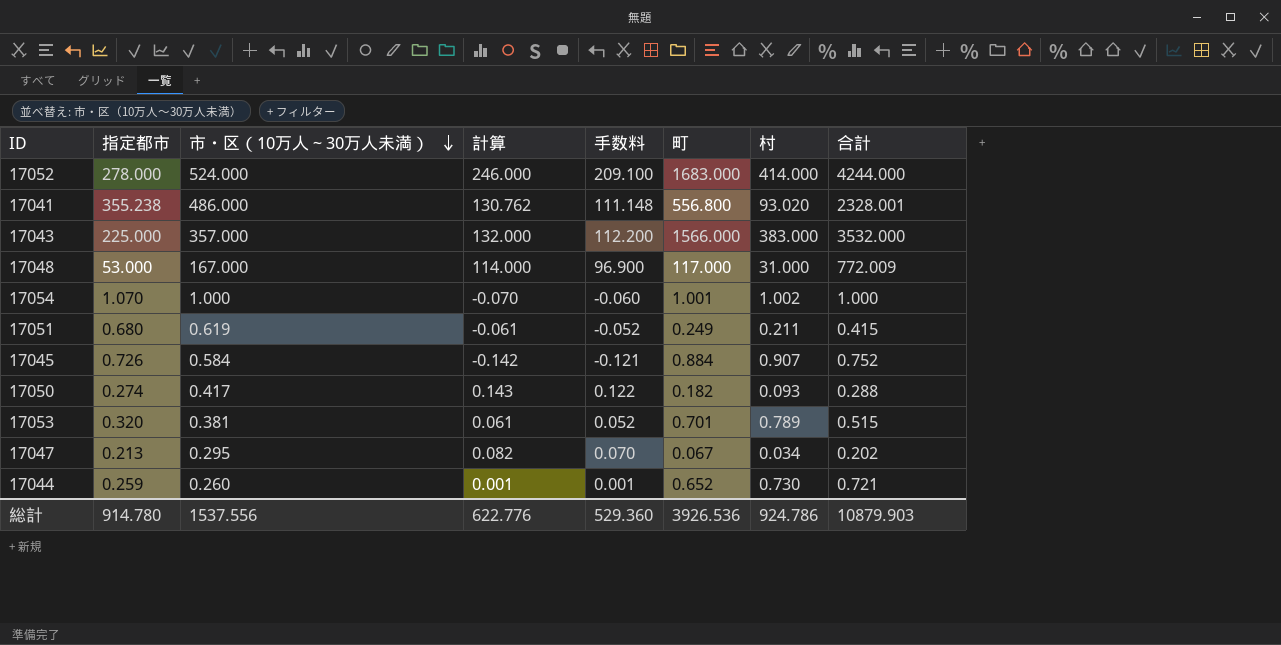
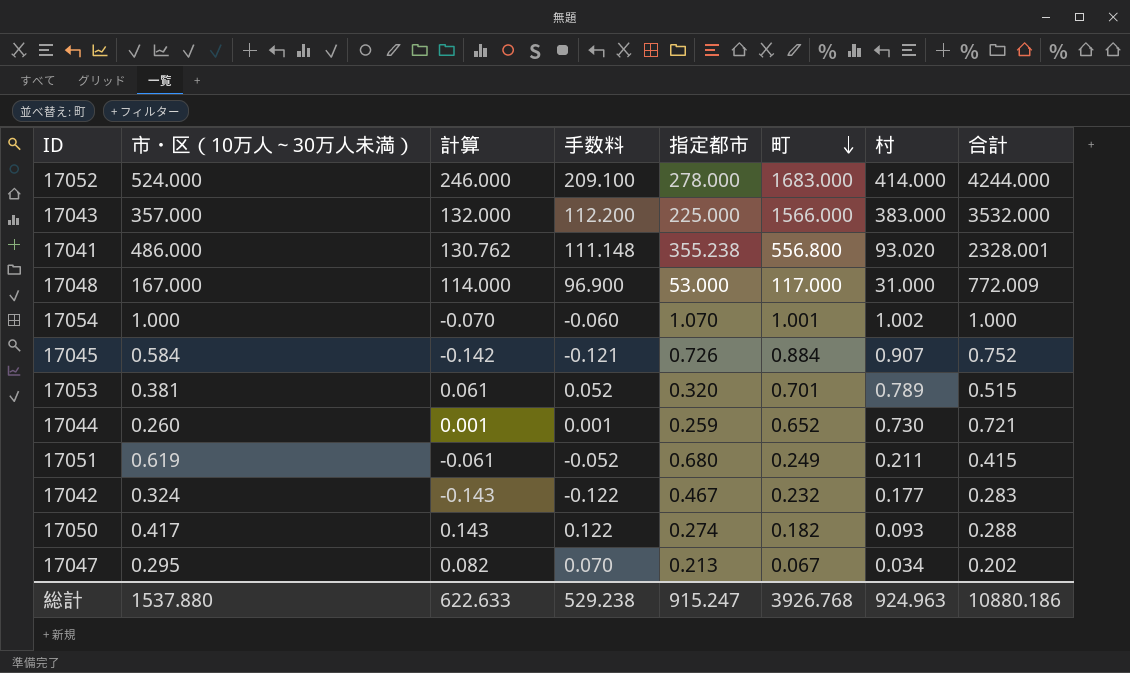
row order: 市・区（10万人～30万人未満） descending -> 町 descending
column 指定都市 | position: 2 -> 5
row 17042: none -> 0.324 | -0.143 | -0.122 | 0.467 | 0.232 | 0.177 | 0.283
総計 | 市・区（10万人～30万人未満）: 1537.556 -> 1537.880
総計 | 計算: 622.776 -> 622.633
総計 | 手数料: 529.360 -> 529.238
総計 | 指定都市: 914.780 -> 915.247
総計 | 町: 3926.536 -> 3926.768
総計 | 村: 924.786 -> 924.963
総計 | 合計: 10879.903 -> 10880.186

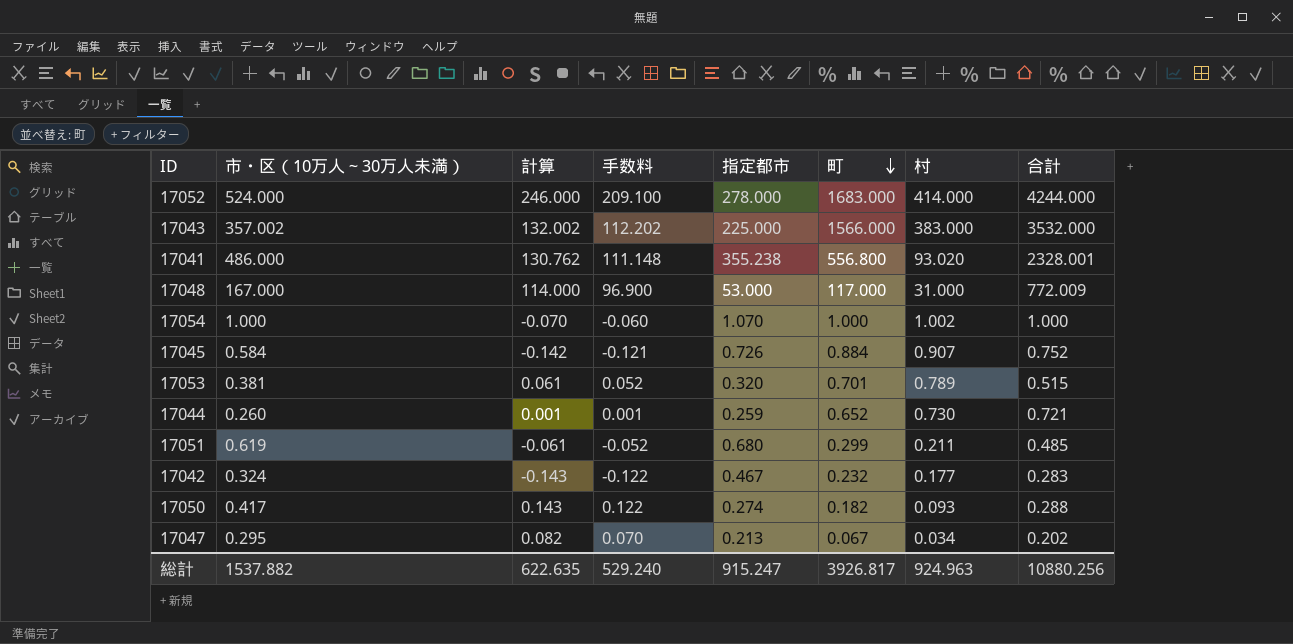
17043 | 市・区（10万人～30万人未満）: 357.000 -> 357.002
17043 | 計算: 132.000 -> 132.002
17043 | 手数料: 112.200 -> 112.202
17054 | 町: 1.001 -> 1.000
17051 | 町: 0.249 -> 0.299
17051 | 合計: 0.415 -> 0.485
総計 | 市・区（10万人～30万人未満）: 1537.880 -> 1537.882
総計 | 計算: 622.633 -> 622.635
総計 | 手数料: 529.238 -> 529.240
総計 | 町: 3926.768 -> 3926.817
総計 | 合計: 10880.186 -> 10880.256

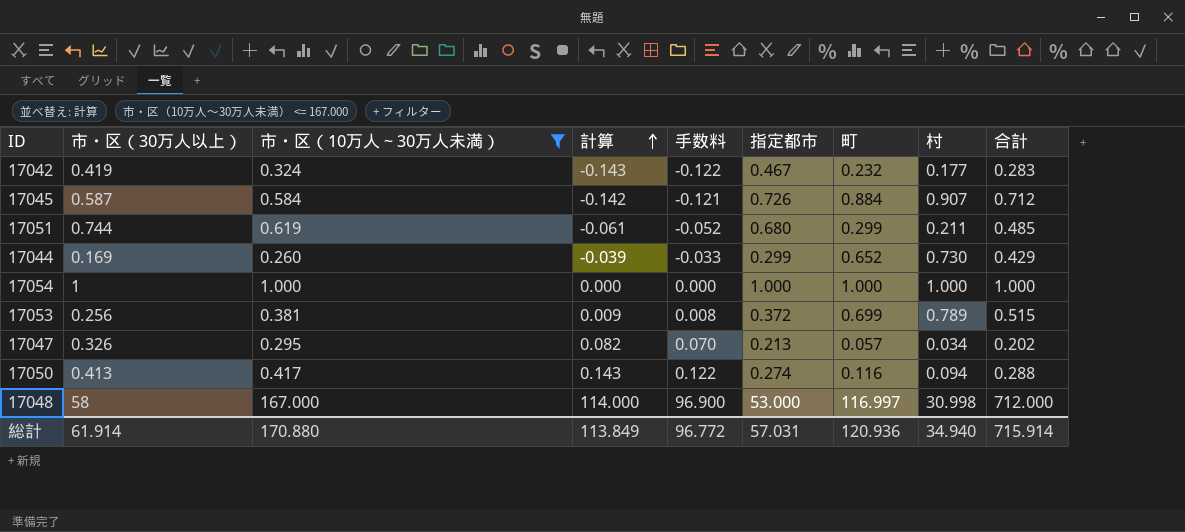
filter: none -> 市・区（10万人～30万人未満） <= 167.000
row order: 町 descending -> 計算 ascending
column 市・区（30万人以上） | position: none -> 2
17045 | 合計: 0.752 -> 0.712
17044 | 計算: 0.001 -> -0.039
17044 | 手数料: 0.001 -> -0.033
17044 | 指定都市: 0.259 -> 0.299
17044 | 合計: 0.721 -> 0.429
17054 | 計算: -0.070 -> 0.000
17054 | 手数料: -0.060 -> 0.000
17054 | 指定都市: 1.070 -> 1.000
17054 | 村: 1.002 -> 1.000
17053 | 計算: 0.061 -> 0.009
17053 | 手数料: 0.052 -> 0.008
17053 | 指定都市: 0.320 -> 0.372
17053 | 町: 0.701 -> 0.699
17047 | 町: 0.067 -> 0.057
17050 | 町: 0.182 -> 0.116
17050 | 村: 0.093 -> 0.094
17048 | 町: 117.000 -> 116.997
17048 | 村: 31.000 -> 30.998
17048 | 合計: 772.009 -> 712.000
総計 | 市・区（10万人～30万人未満）: 1537.882 -> 170.880
総計 | 計算: 622.635 -> 113.849
総計 | 手数料: 529.240 -> 96.772
総計 | 指定都市: 915.247 -> 57.031
総計 | 町: 3926.817 -> 120.936
総計 | 村: 924.963 -> 34.940
総計 | 合計: 10880.256 -> 715.914

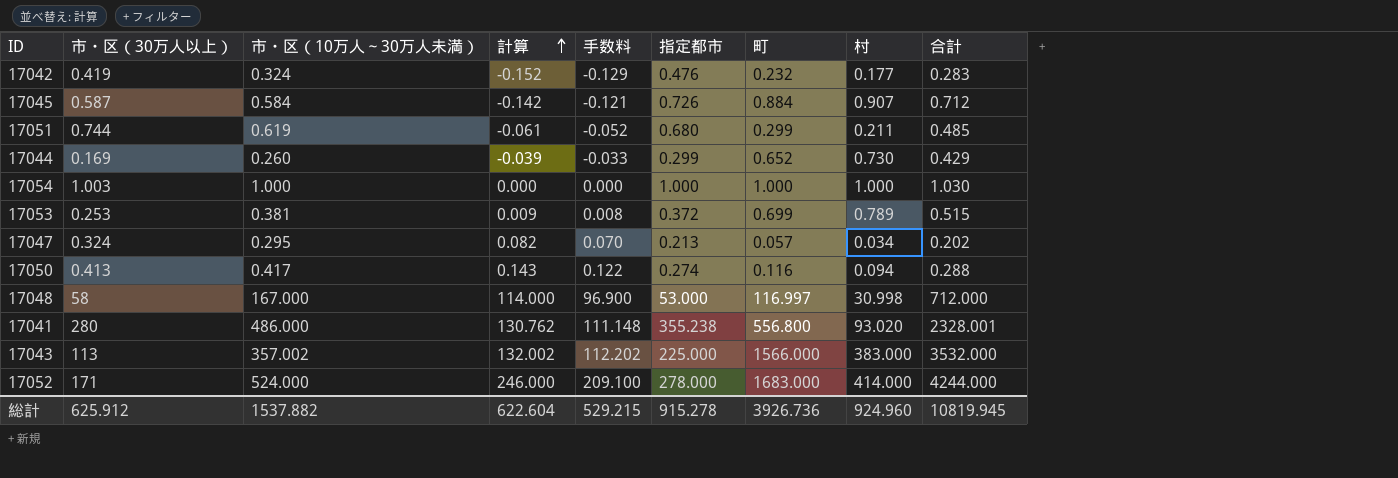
filter: 市・区（10万人～30万人未満） <= 167.000 -> none
17042 | 計算: -0.143 -> -0.152
17042 | 手数料: -0.122 -> -0.129
17042 | 指定都市: 0.467 -> 0.476
17054 | 市・区（30万人以上）: 1 -> 1.003
17054 | 合計: 1.000 -> 1.030
17053 | 市・区（30万人以上）: 0.256 -> 0.253
17047 | 市・区（30万人以上）: 0.326 -> 0.324
総計 | 市・区（30万人以上）: 61.914 -> 625.912
総計 | 市・区（10万人～30万人未満）: 170.880 -> 1537.882
総計 | 計算: 113.849 -> 622.604
総計 | 手数料: 96.772 -> 529.215
総計 | 指定都市: 57.031 -> 915.278
総計 | 町: 120.936 -> 3926.736
総計 | 村: 34.940 -> 924.960
総計 | 合計: 715.914 -> 10819.945

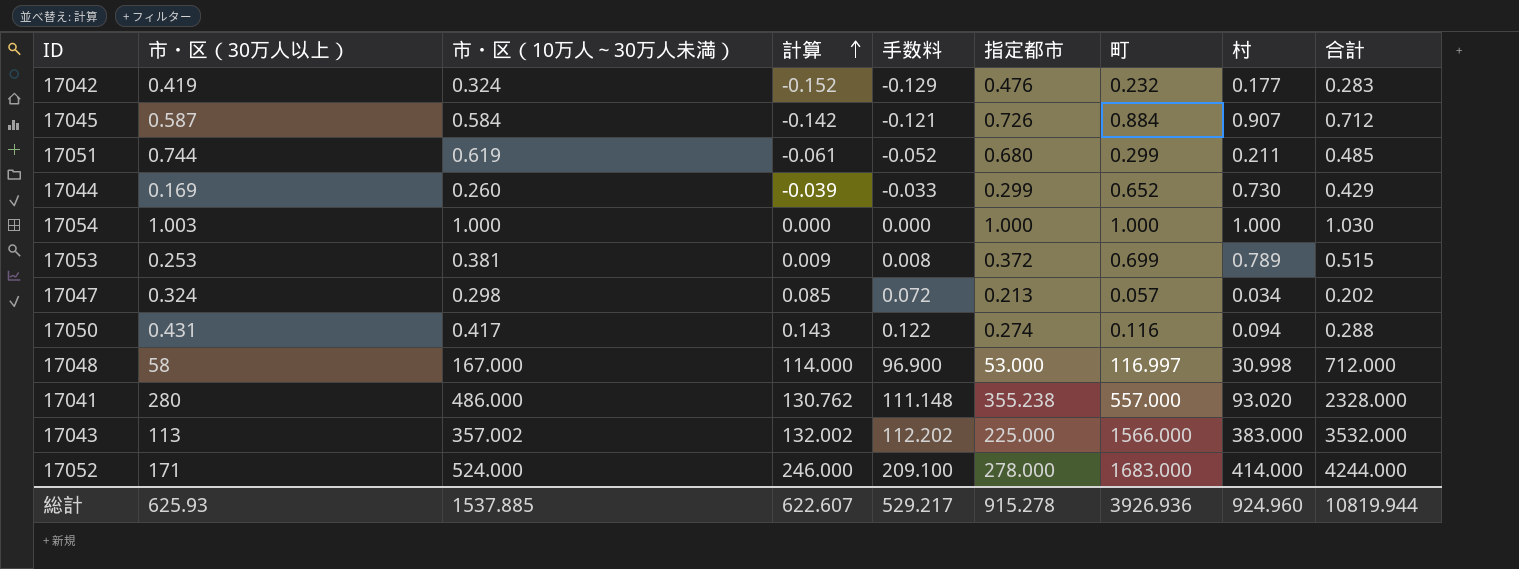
17047 | 市・区（10万人～30万人未満）: 0.295 -> 0.298
17047 | 計算: 0.082 -> 0.085
17047 | 手数料: 0.070 -> 0.072
17050 | 市・区（30万人以上）: 0.413 -> 0.431
17041 | 町: 556.800 -> 557.000
17041 | 合計: 2328.001 -> 2328.000
総計 | 市・区（30万人以上）: 625.912 -> 625.93
総計 | 市・区（10万人～30万人未満）: 1537.882 -> 1537.885
総計 | 計算: 622.604 -> 622.607
総計 | 手数料: 529.215 -> 529.217
総計 | 町: 3926.736 -> 3926.936
総計 | 合計: 10819.945 -> 10819.944

